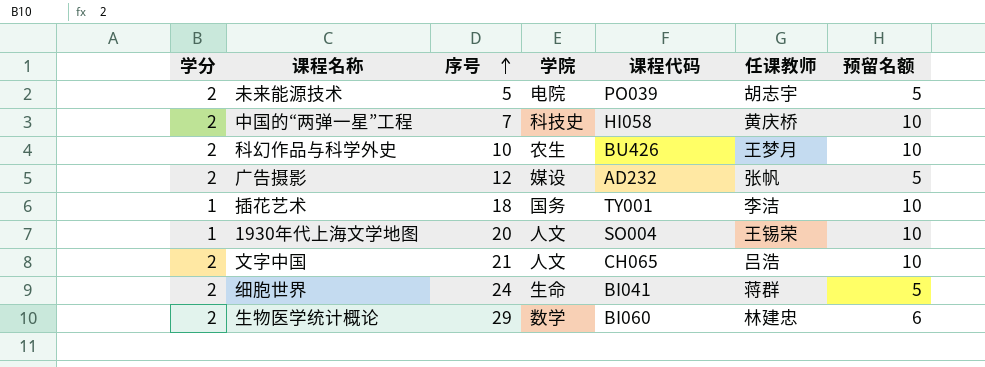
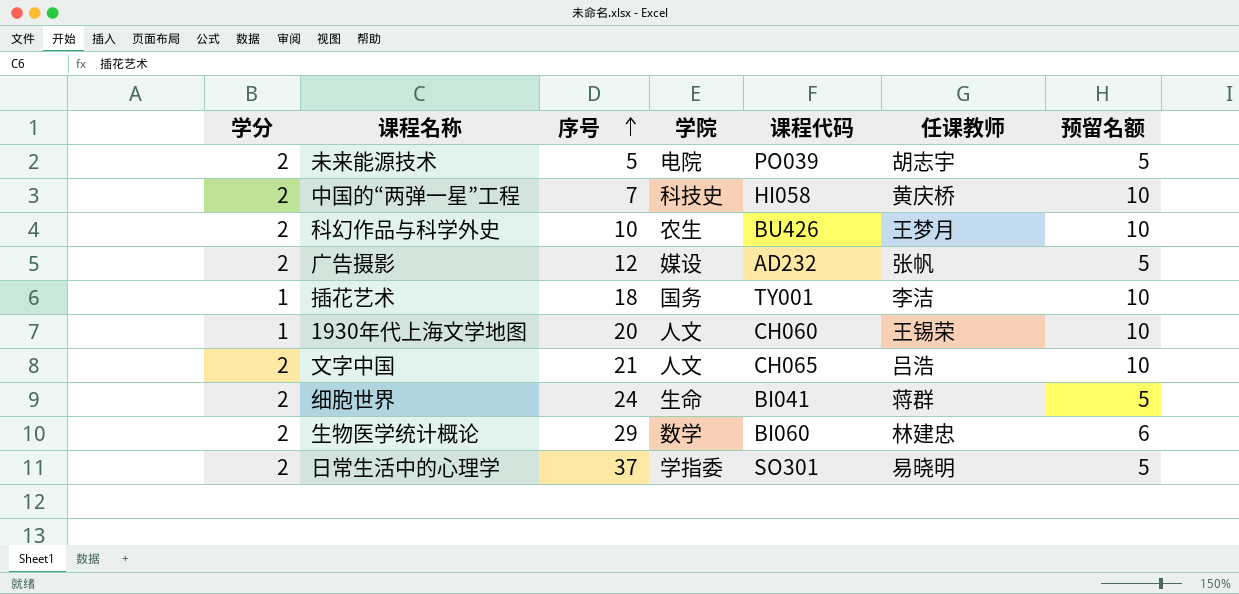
1930年代上海文学地图 | 课程代码: SO004 -> CH060
row 日常生活中的心理学: none -> 2 | 37 | 学指委 | SO301 | 易晓明 | 5

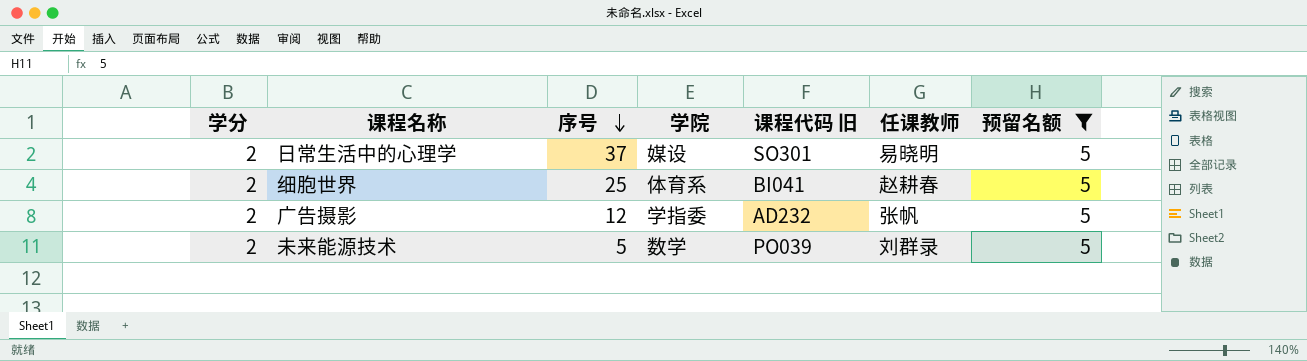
filter: none -> 预留名额 = 5
row order: 序号 ascending -> 序号 descending
column name: 课程代码 -> 课程代码 旧
日常生活中的心理学 | 学院: 学指委 -> 媒设
细胞世界 | 序号: 24 -> 25
细胞世界 | 学院: 生命 -> 体育系
细胞世界 | 任课教师: 蒋群 -> 赵耕春
广告摄影 | 学院: 媒设 -> 学指委
未来能源技术 | 学院: 电院 -> 数学
未来能源技术 | 任课教师: 胡志宇 -> 刘群录

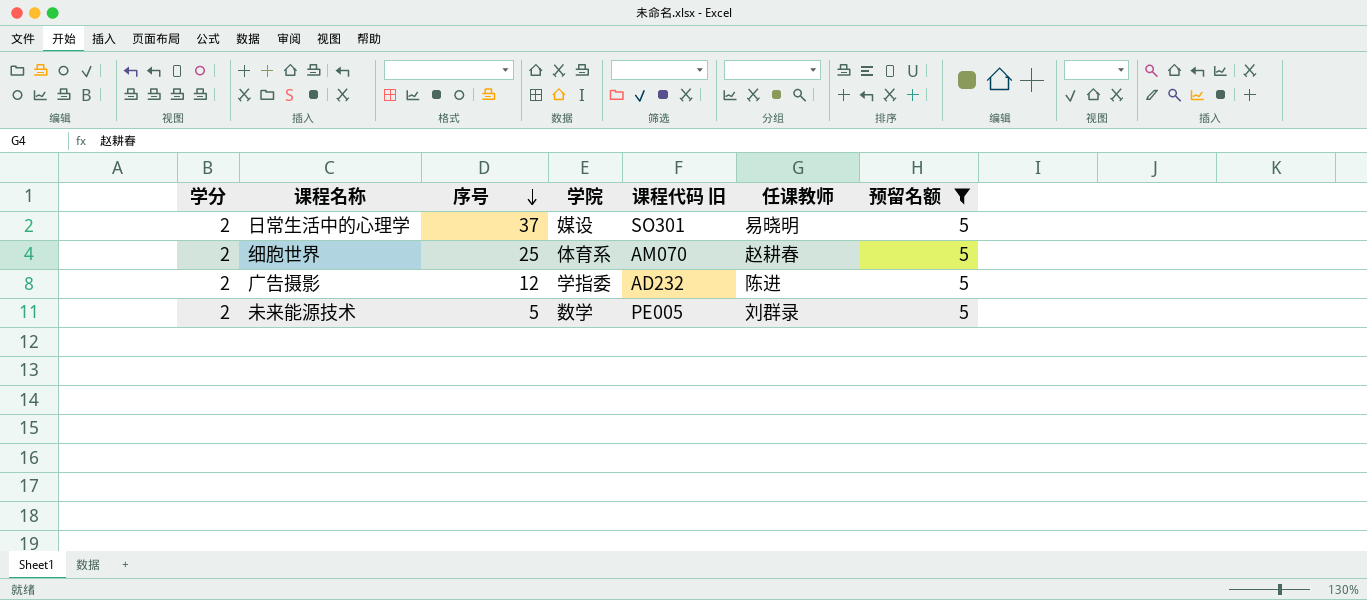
细胞世界 | 课程代码 旧: BI041 -> AM070
广告摄影 | 任课教师: 张帆 -> 陈进
未来能源技术 | 课程代码 旧: PO039 -> PE005

